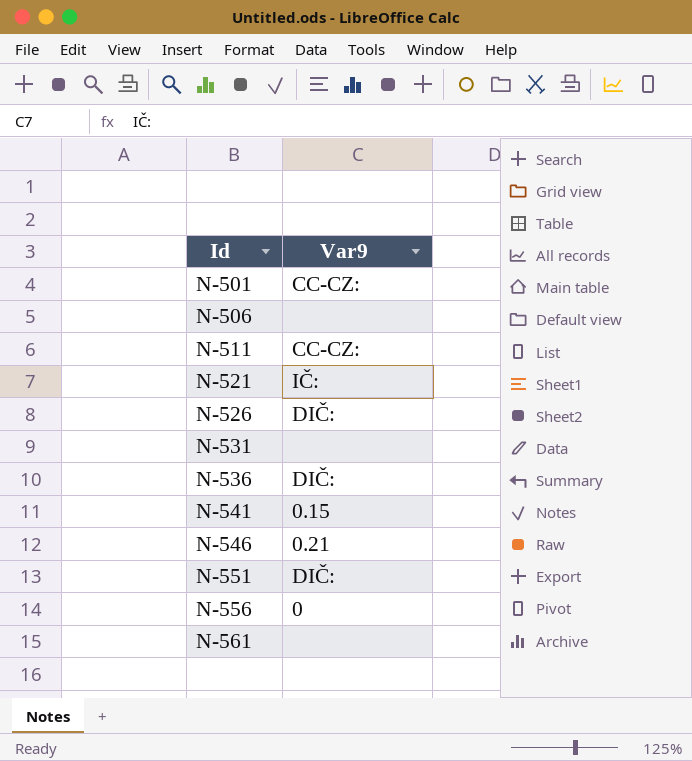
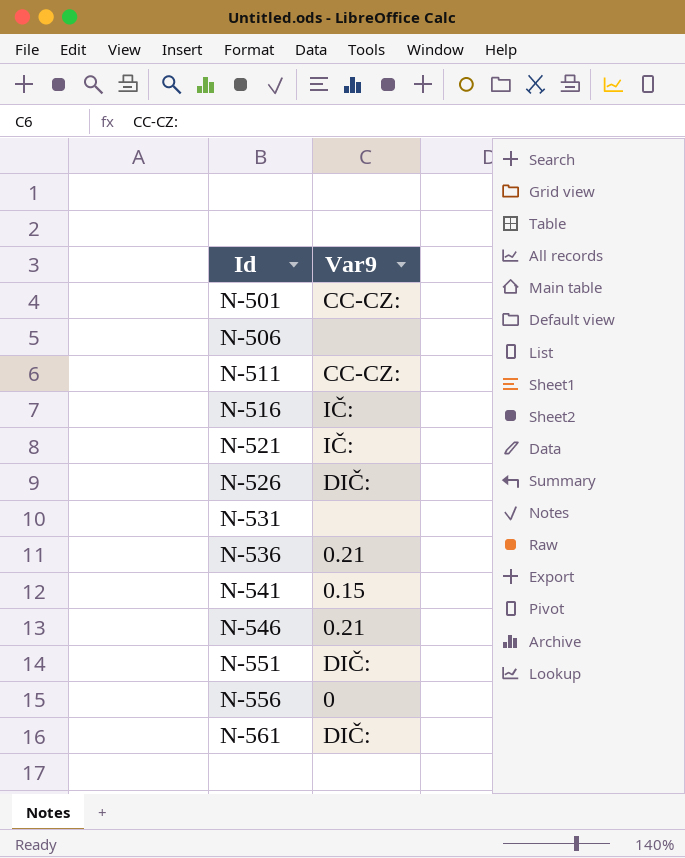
row N-516: none -> IČ:
N-536 | Var9: DIČ: -> 0.21
N-561 | Var9: none -> DIČ:

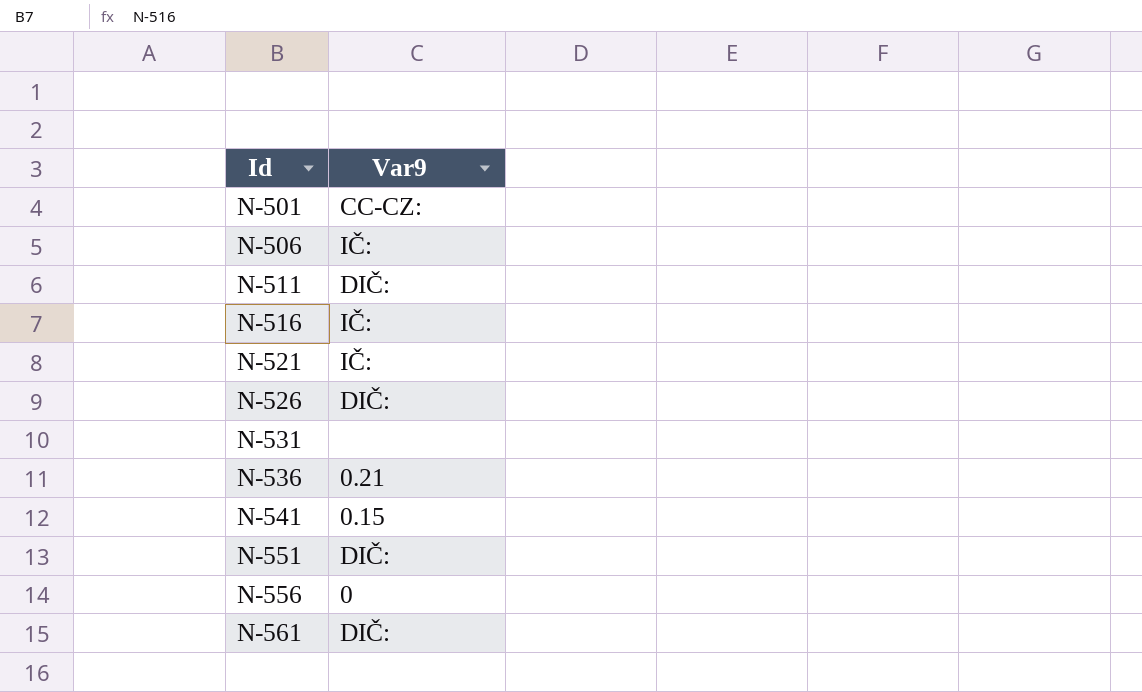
row N-546: 0.21 -> none
N-506 | Var9: none -> IČ:
N-511 | Var9: CC-CZ: -> DIČ:

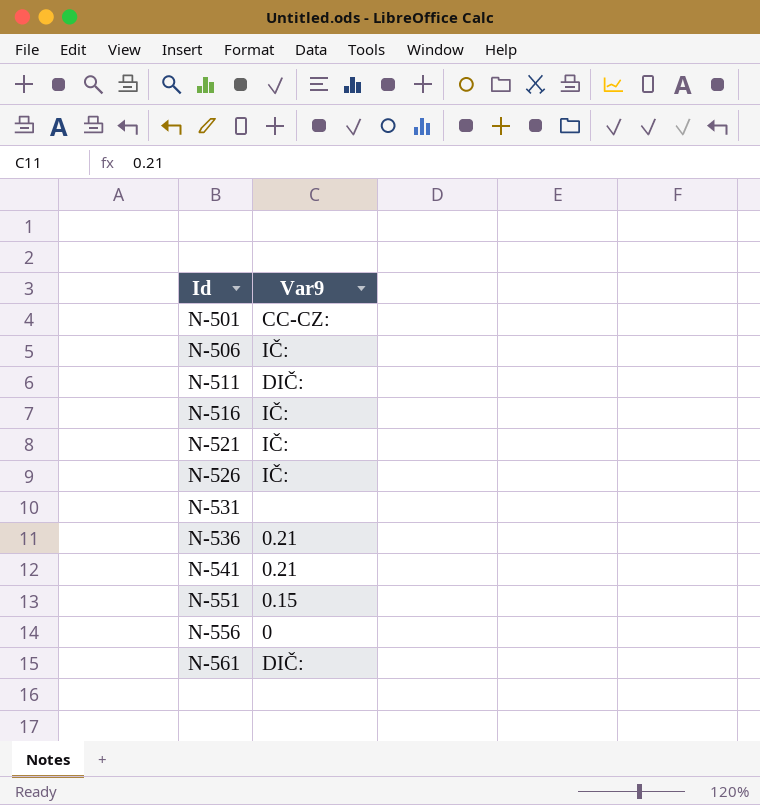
N-526 | Var9: DIČ: -> IČ:
N-541 | Var9: 0.15 -> 0.21
N-551 | Var9: DIČ: -> 0.15

